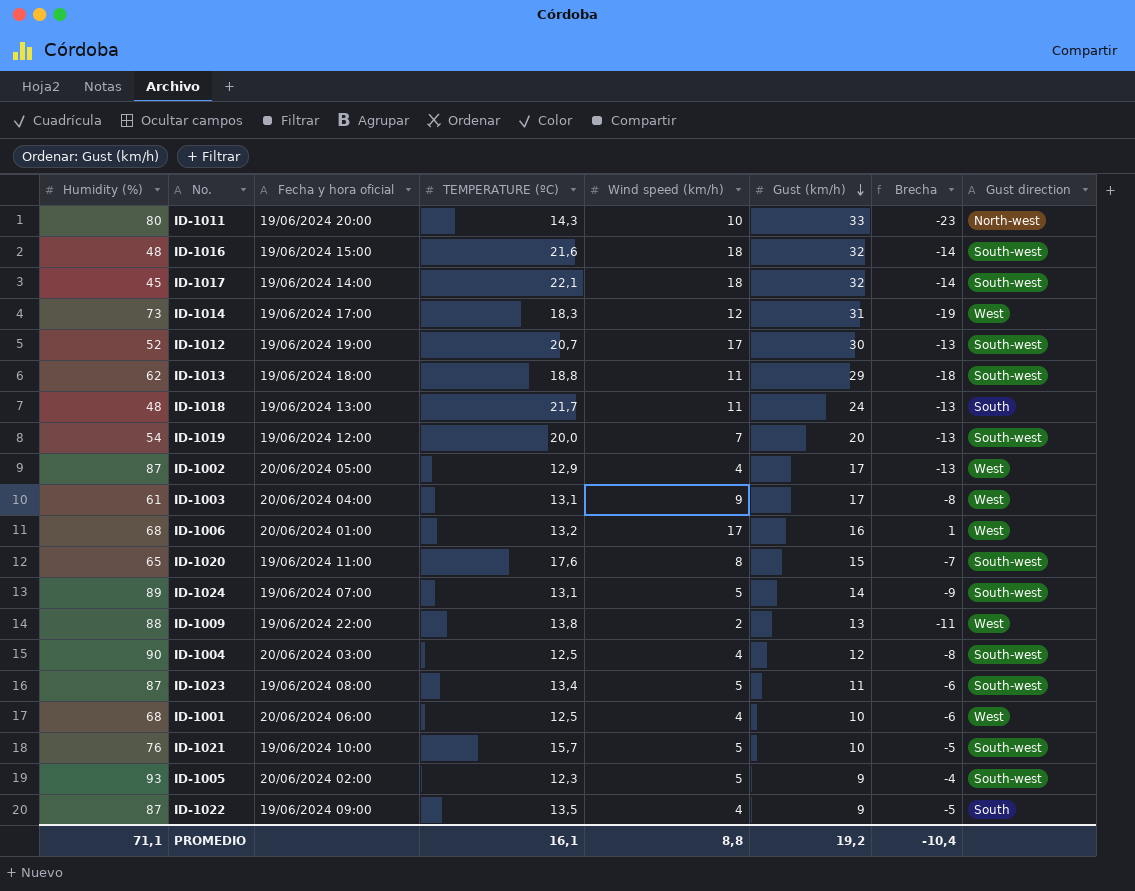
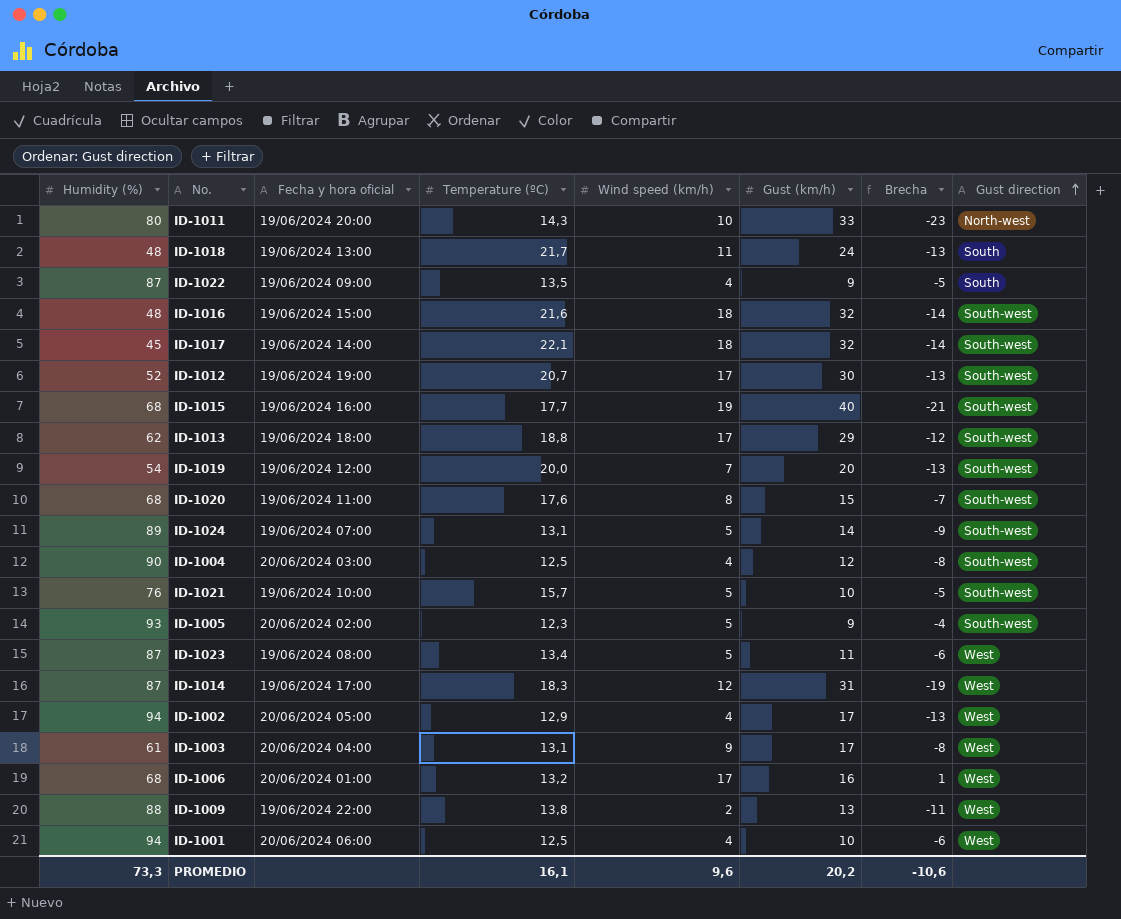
row order: Gust (km/h) descending -> Gust direction ascending
column name: TEMPERATURE (ºC) -> Temperature (ºC)
row ID-1015: none -> 68 | 19/06/2024 16:00 | 17,7 | 19 | 40 | -21 | South-west
ID-1013 | Wind speed (km/h): 11 -> 17
ID-1013 | Brecha: -18 -> -12
ID-1020 | Humidity (%): 65 -> 68
ID-1023 | Gust direction: South-west -> West
ID-1014 | Humidity (%): 73 -> 87
ID-1002 | Humidity (%): 87 -> 94
ID-1001 | Humidity (%): 68 -> 94
PROMEDIO | Humidity (%): 71,1 -> 73,3
PROMEDIO | Wind speed (km/h): 8,8 -> 9,6
PROMEDIO | Gust (km/h): 19,2 -> 20,2
PROMEDIO | Brecha: -10,4 -> -10,6

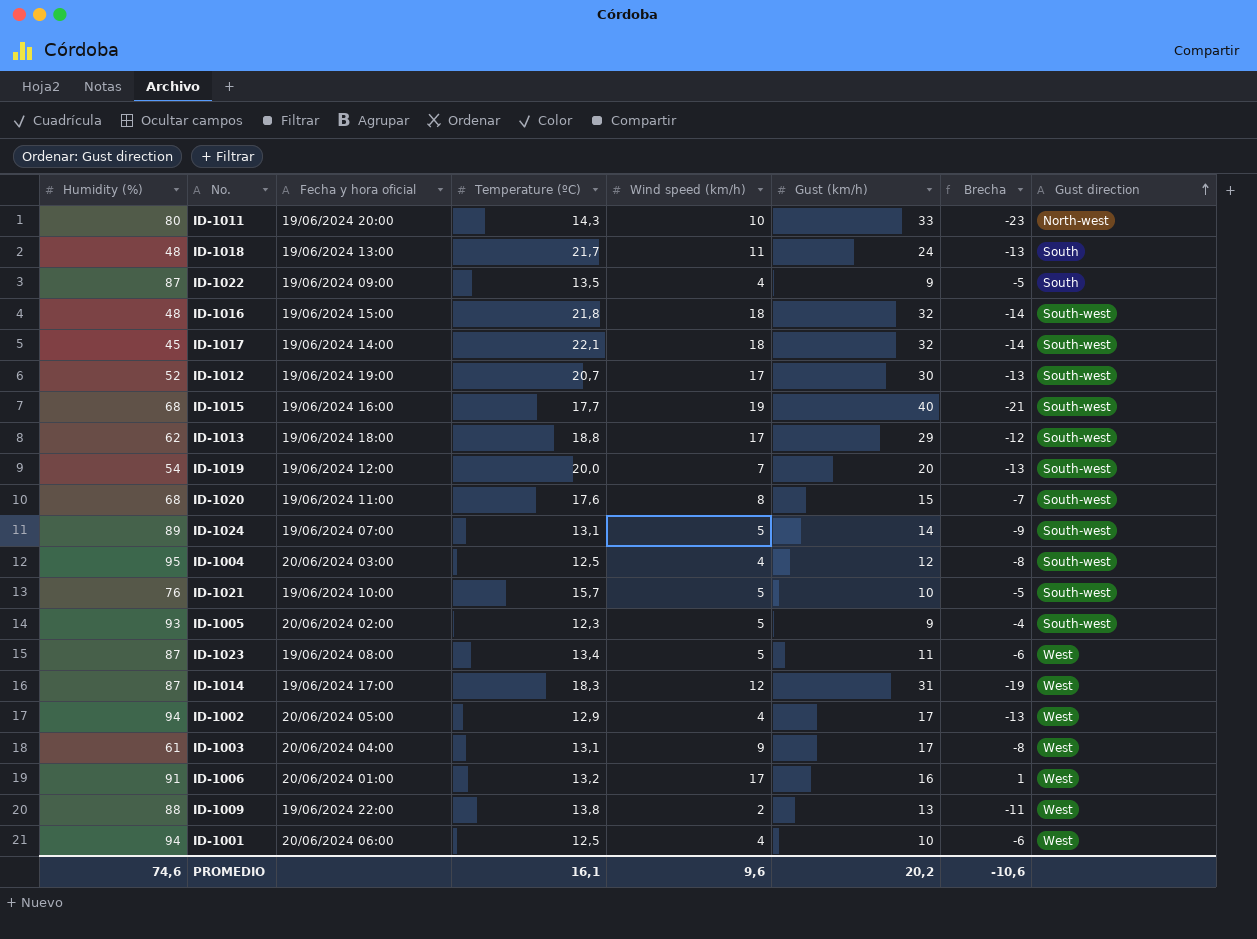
ID-1016 | Temperature (ºC): 21,6 -> 21,8
ID-1004 | Humidity (%): 90 -> 95
ID-1006 | Humidity (%): 68 -> 91
PROMEDIO | Humidity (%): 73,3 -> 74,6

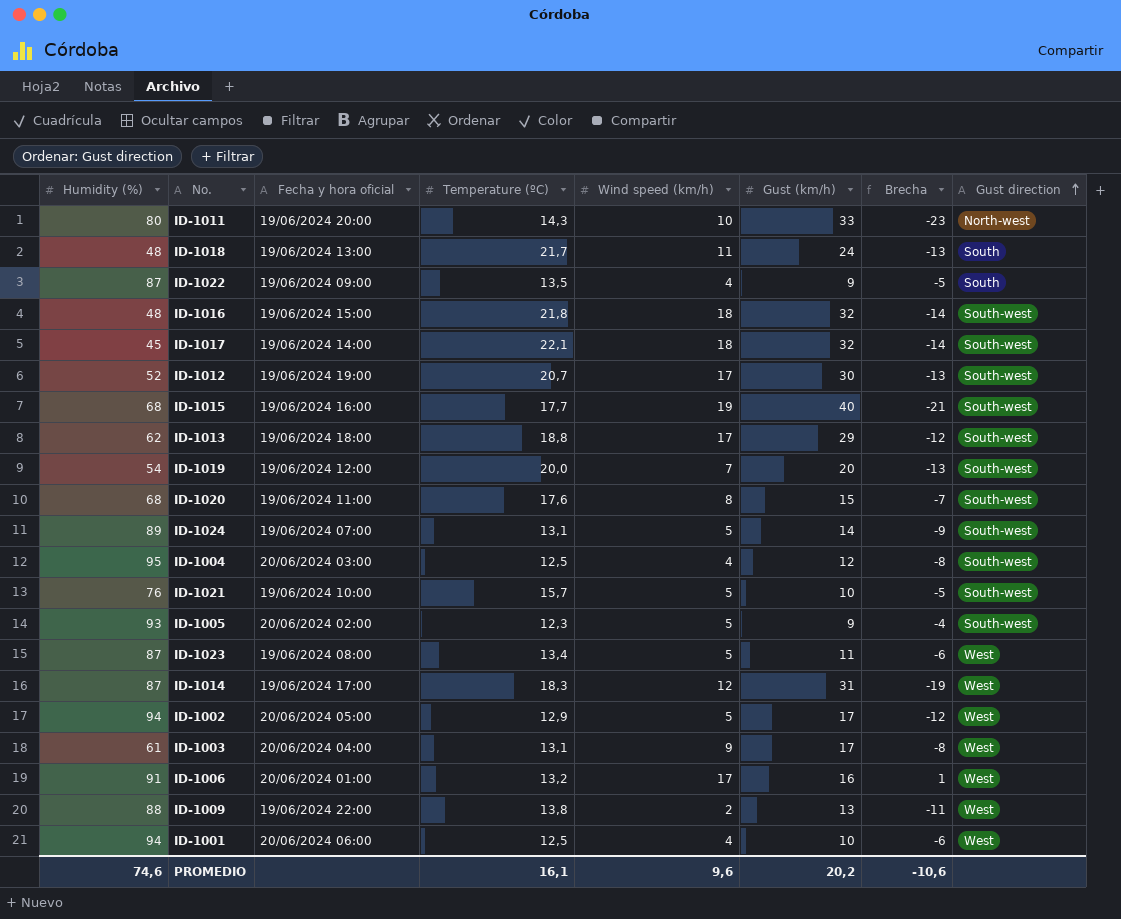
ID-1002 | Wind speed (km/h): 4 -> 5
ID-1002 | Brecha: -13 -> -12

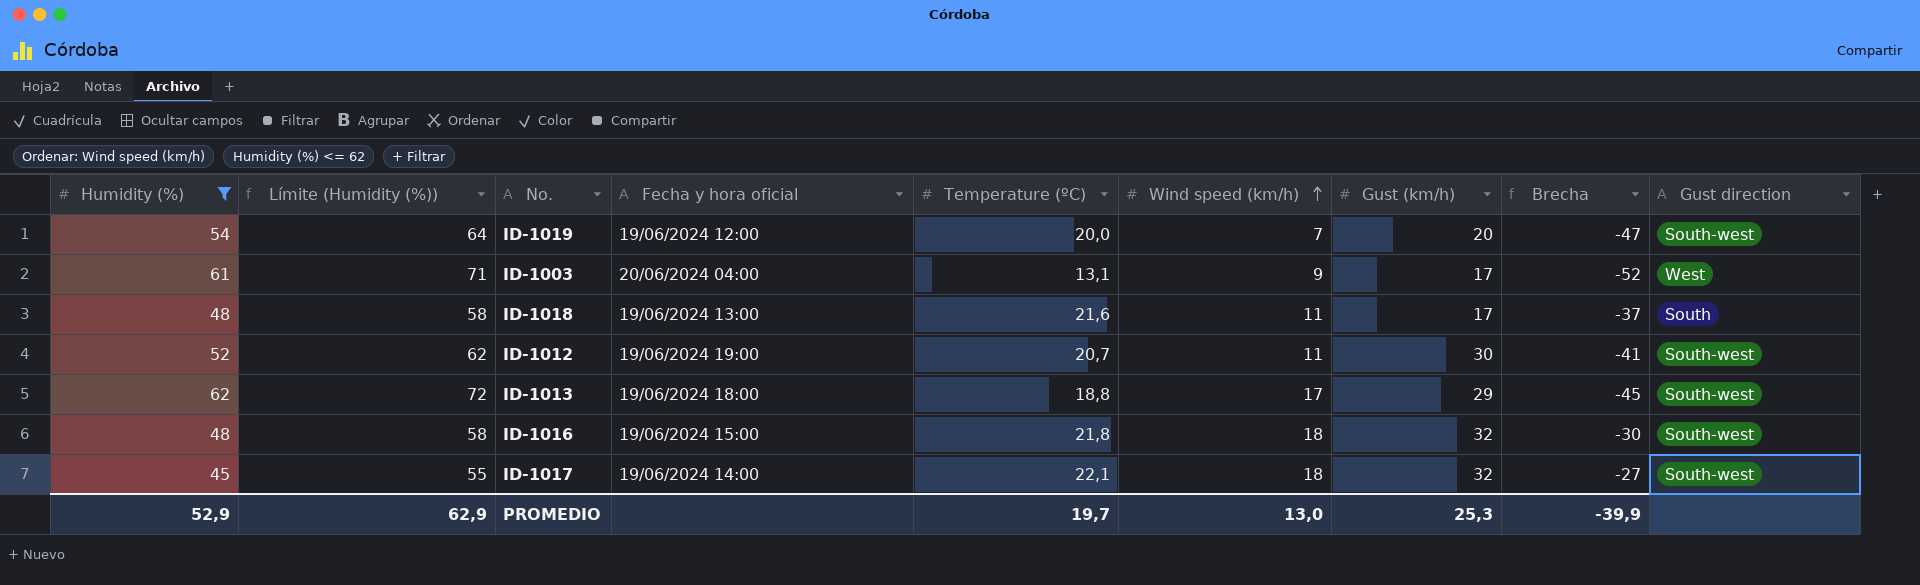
filter: none -> Humidity (%) <= 62
row order: Gust direction ascending -> Wind speed (km/h) ascending
column Límite (Humidity (%)) | formula: none -> [Humidity (%)] + 10
column Brecha | formula: [Wind speed (km/h)] - [Gust (km/h)] -> [Wind speed (km/h)] - [Humidity (%)]
ID-1018 | Temperature (ºC): 21,7 -> 21,6
ID-1018 | Gust (km/h): 24 -> 17
ID-1012 | Wind speed (km/h): 17 -> 11
PROMEDIO | Humidity (%): 74,6 -> 52,9
PROMEDIO | Temperature (ºC): 16,1 -> 19,7
PROMEDIO | Wind speed (km/h): 9,6 -> 13,0
PROMEDIO | Gust (km/h): 20,2 -> 25,3
PROMEDIO | Brecha: -10,6 -> -39,9

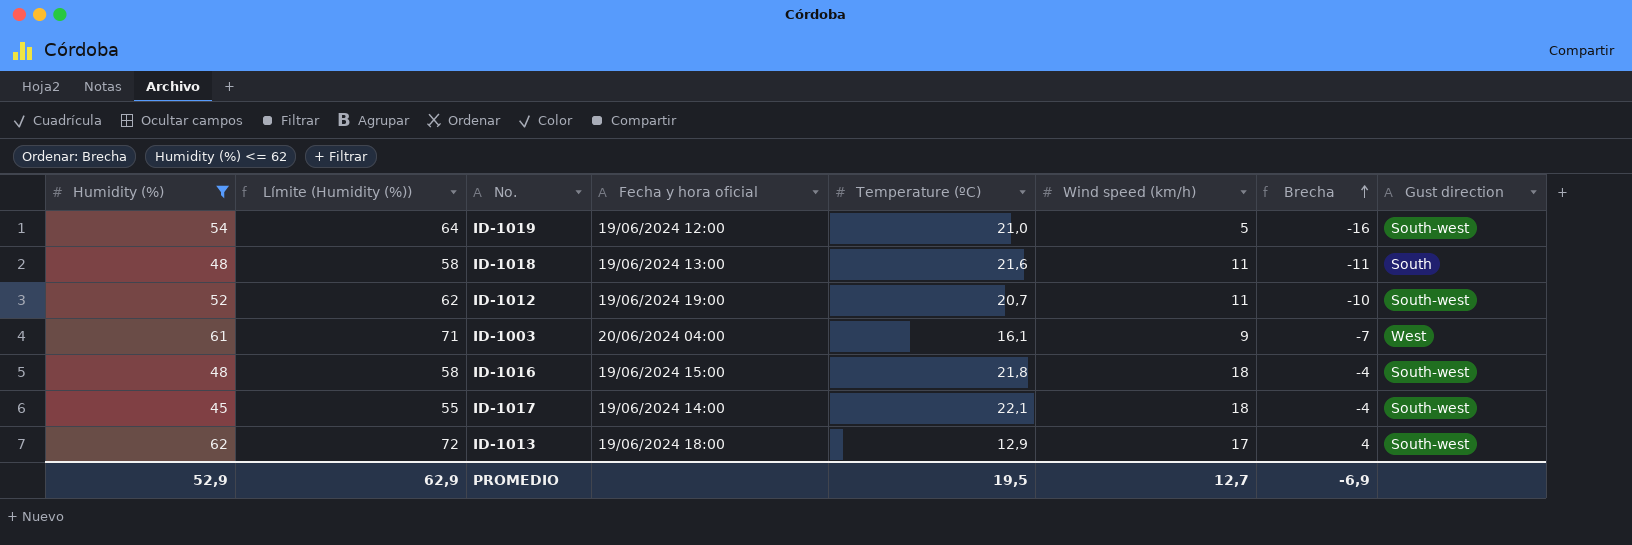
row order: Wind speed (km/h) ascending -> Brecha ascending
column Gust (km/h) | position: 7 -> none
column Brecha | formula: [Wind speed (km/h)] - [Humidity (%)] -> [Wind speed (km/h)] - [Temperature (ºC)]
ID-1019 | Temperature (ºC): 20,0 -> 21,0
ID-1019 | Wind speed (km/h): 7 -> 5
ID-1003 | Temperature (ºC): 13,1 -> 16,1
ID-1013 | Temperature (ºC): 18,8 -> 12,9
PROMEDIO | Temperature (ºC): 19,7 -> 19,5
PROMEDIO | Wind speed (km/h): 13,0 -> 12,7
PROMEDIO | Brecha: -39,9 -> -6,9

